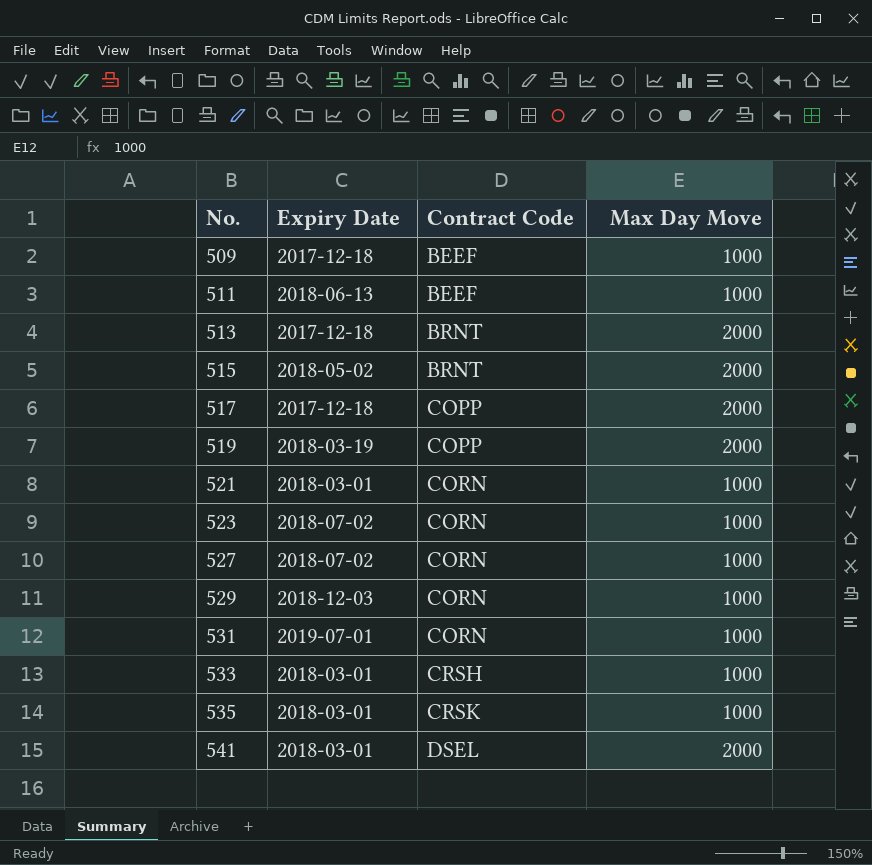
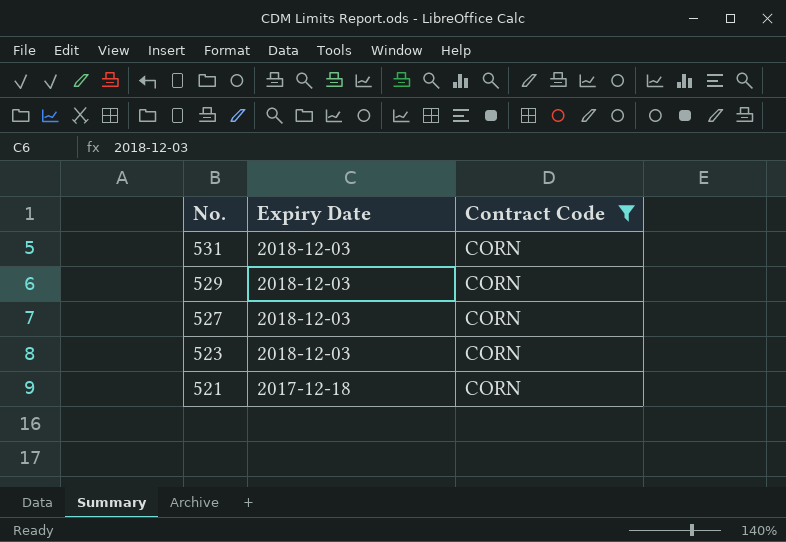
filter: none -> Contract Code = CORN
row order: No. ascending -> No. descending
column Max Day Move | position: 4 -> none
531 | Expiry Date: 2019-07-01 -> 2018-12-03
527 | Expiry Date: 2018-07-02 -> 2018-12-03
523 | Expiry Date: 2018-07-02 -> 2018-12-03
521 | Expiry Date: 2018-03-01 -> 2017-12-18

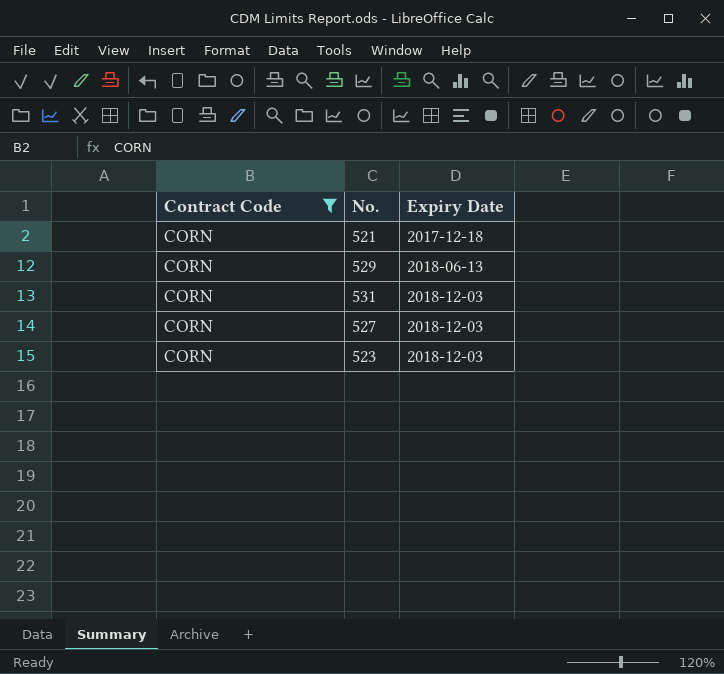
row order: No. descending -> Expiry Date ascending
column Contract Code | position: 3 -> 1
529 | Expiry Date: 2018-12-03 -> 2018-06-13

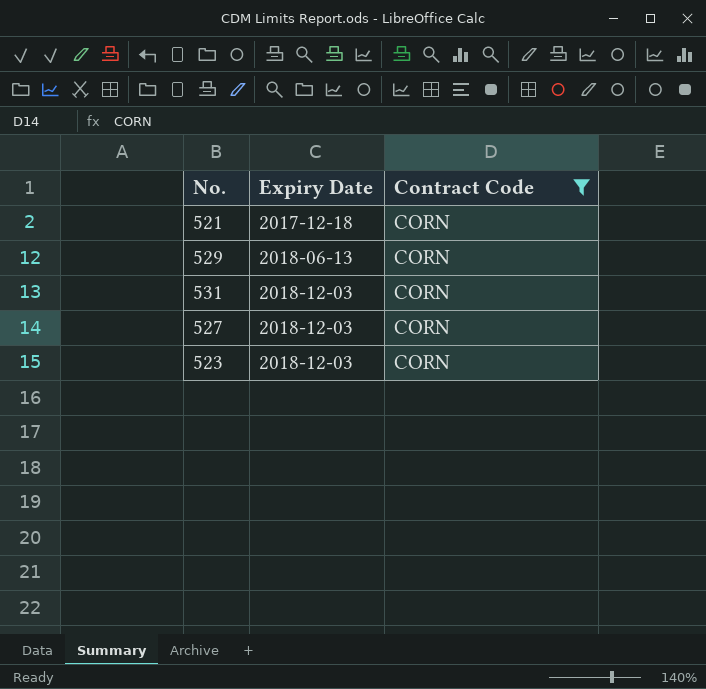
column Contract Code | position: 1 -> 3

